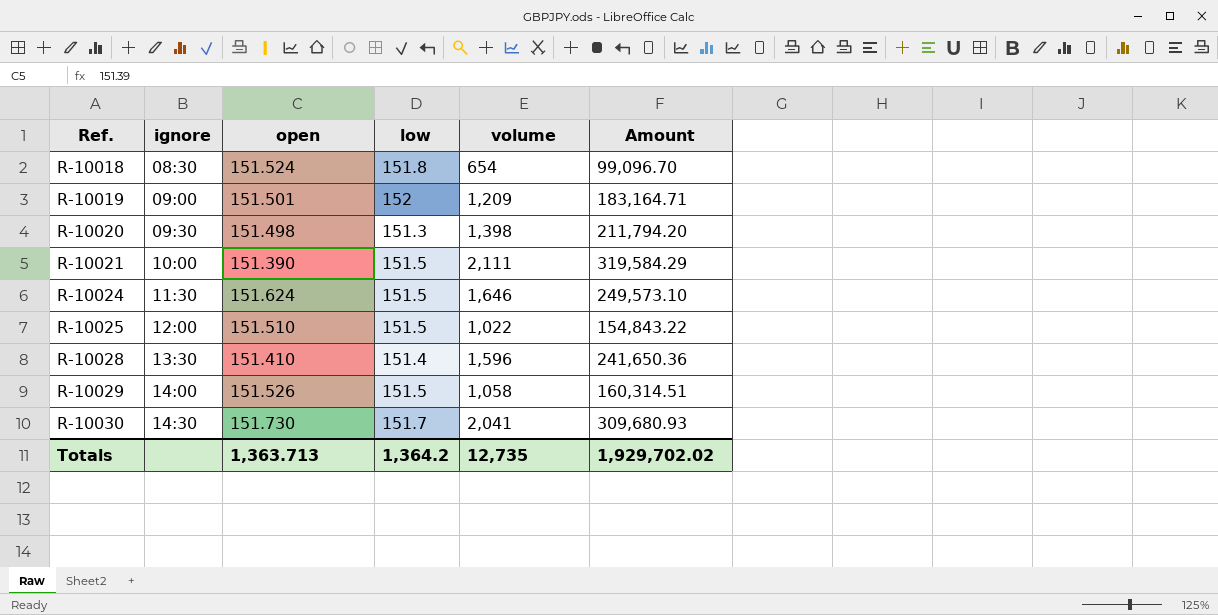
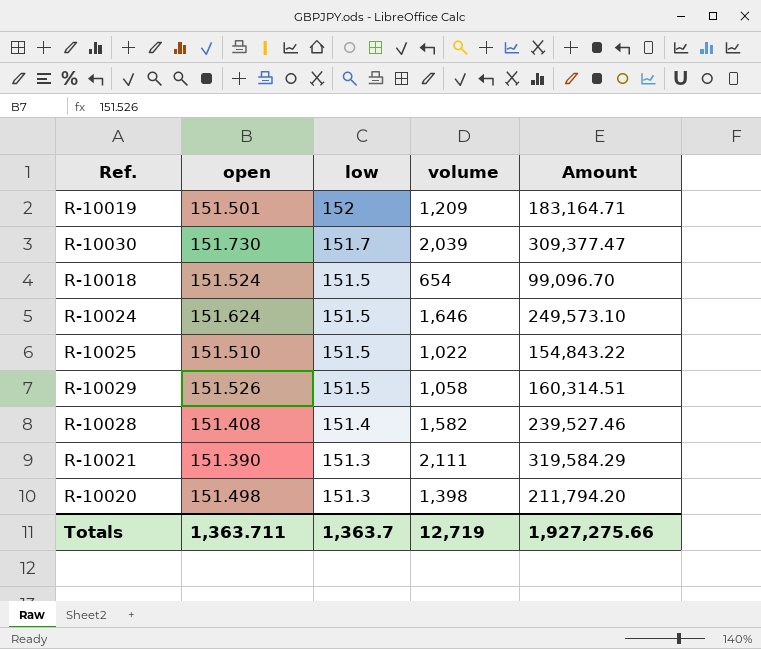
row order: Ref. ascending -> low descending
column ignore | position: 2 -> none
R-10030 | volume: 2,041 -> 2,039
R-10030 | Amount: 309,680.93 -> 309,377.47
R-10018 | low: 151.8 -> 151.5
R-10028 | open: 151.410 -> 151.408
R-10028 | volume: 1,596 -> 1,582
R-10028 | Amount: 241,650.36 -> 239,527.46
R-10021 | low: 151.5 -> 151.3
Totals | open: 1,363.713 -> 1,363.711
Totals | low: 1,364.2 -> 1,363.7
Totals | volume: 12,735 -> 12,719
Totals | Amount: 1,929,702.02 -> 1,927,275.66

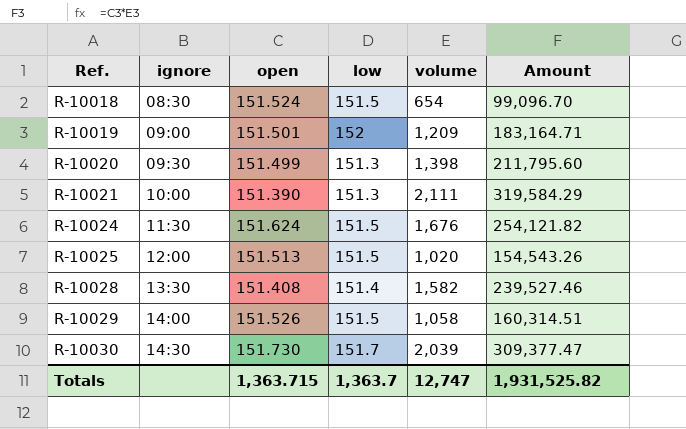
row order: low descending -> Ref. ascending
column ignore | position: none -> 2
R-10020 | open: 151.498 -> 151.499
R-10020 | Amount: 211,794.20 -> 211,795.60
R-10024 | volume: 1,646 -> 1,676
R-10024 | Amount: 249,573.10 -> 254,121.82
R-10025 | open: 151.510 -> 151.513
R-10025 | volume: 1,022 -> 1,020
R-10025 | Amount: 154,843.22 -> 154,543.26
Totals | open: 1,363.711 -> 1,363.715
Totals | volume: 12,719 -> 12,747
Totals | Amount: 1,927,275.66 -> 1,931,525.82

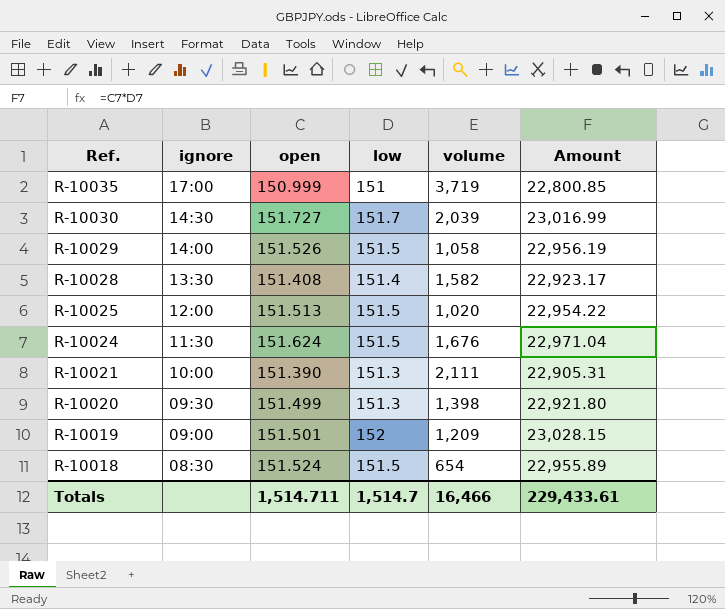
row order: Ref. ascending -> Ref. descending
column Amount | formula: [open] * [volume] -> [open] * [low]
row R-10035: none -> 17:00 | 150.999 | 151 | 3,719 | 22,800.85
R-10030 | open: 151.730 -> 151.727
Totals | open: 1,363.715 -> 1,514.711
Totals | low: 1,363.7 -> 1,514.7
Totals | volume: 12,747 -> 16,466
Totals | Amount: 1,931,525.82 -> 229,433.61

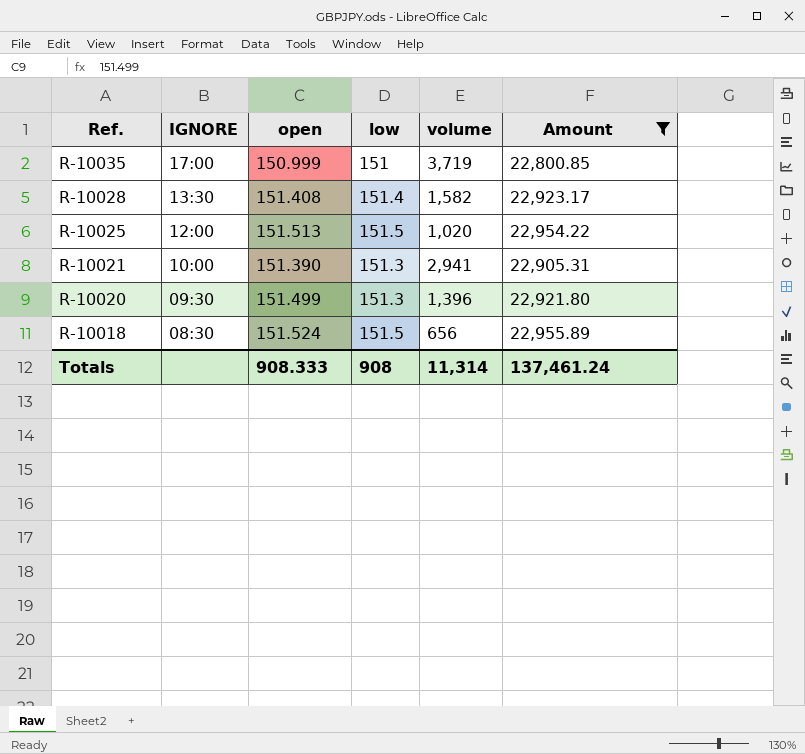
filter: none -> Amount <= 22,955.89
column name: ignore -> IGNORE
R-10021 | volume: 2,111 -> 2,941
R-10020 | volume: 1,398 -> 1,396
R-10018 | volume: 654 -> 656
Totals | open: 1,514.711 -> 908.333
Totals | low: 1,514.7 -> 908
Totals | volume: 16,466 -> 11,314
Totals | Amount: 229,433.61 -> 137,461.24

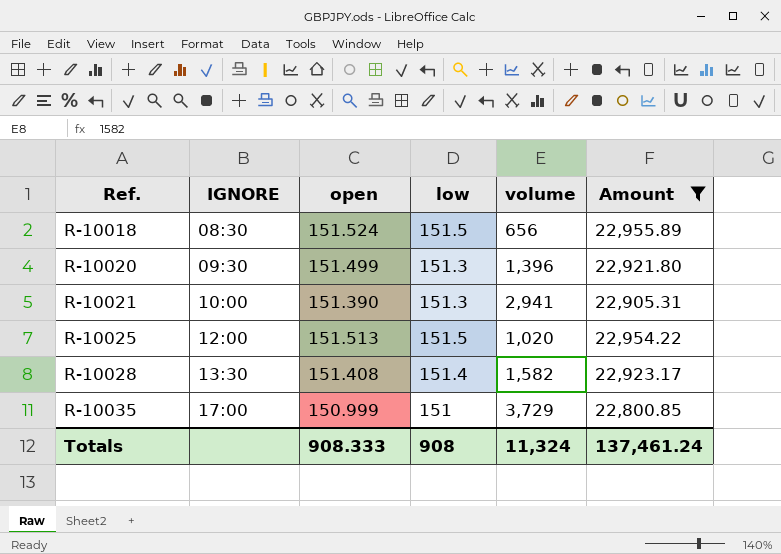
row order: Ref. descending -> Ref. ascending
R-10035 | volume: 3,719 -> 3,729
Totals | volume: 11,314 -> 11,324

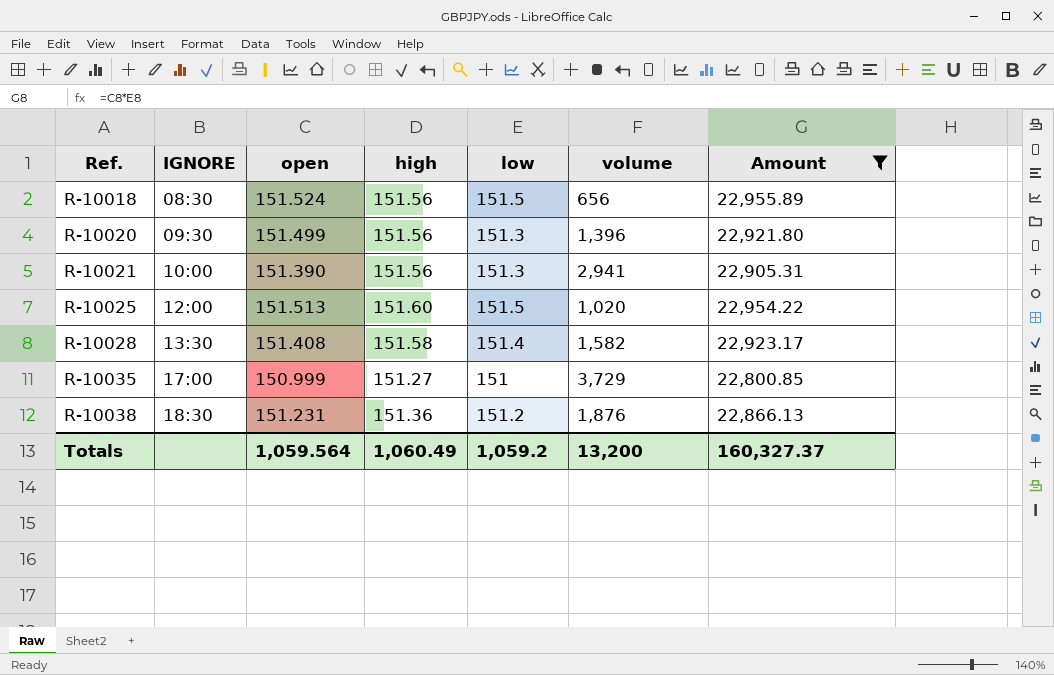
column high | position: none -> 4
row R-10038: none -> 18:30 | 151.231 | 151.36 | 151.2 | 1,876 | 22,866.13
Totals | open: 908.333 -> 1,059.564
Totals | low: 908 -> 1,059.2
Totals | volume: 11,324 -> 13,200
Totals | Amount: 137,461.24 -> 160,327.37

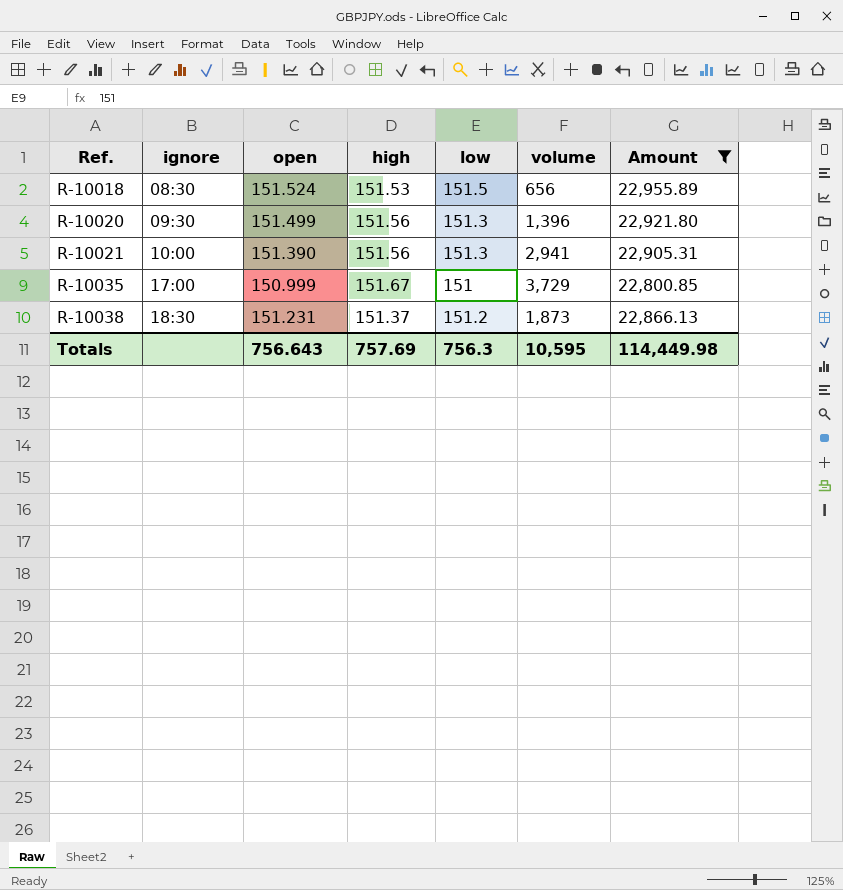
column name: IGNORE -> ignore
row R-10025: 12:00 | 151.513 | 151.60 | 151.5 | 1,020 | 22,954.22 -> none
row R-10028: 13:30 | 151.408 | 151.58 | 151.4 | 1,582 | 22,923.17 -> none
R-10018 | high: 151.56 -> 151.53
R-10035 | high: 151.27 -> 151.67
R-10038 | high: 151.36 -> 151.37
R-10038 | volume: 1,876 -> 1,873
Totals | open: 1,059.564 -> 756.643
Totals | high: 1,060.49 -> 757.69
Totals | low: 1,059.2 -> 756.3
Totals | volume: 13,200 -> 10,595
Totals | Amount: 160,327.37 -> 114,449.98

